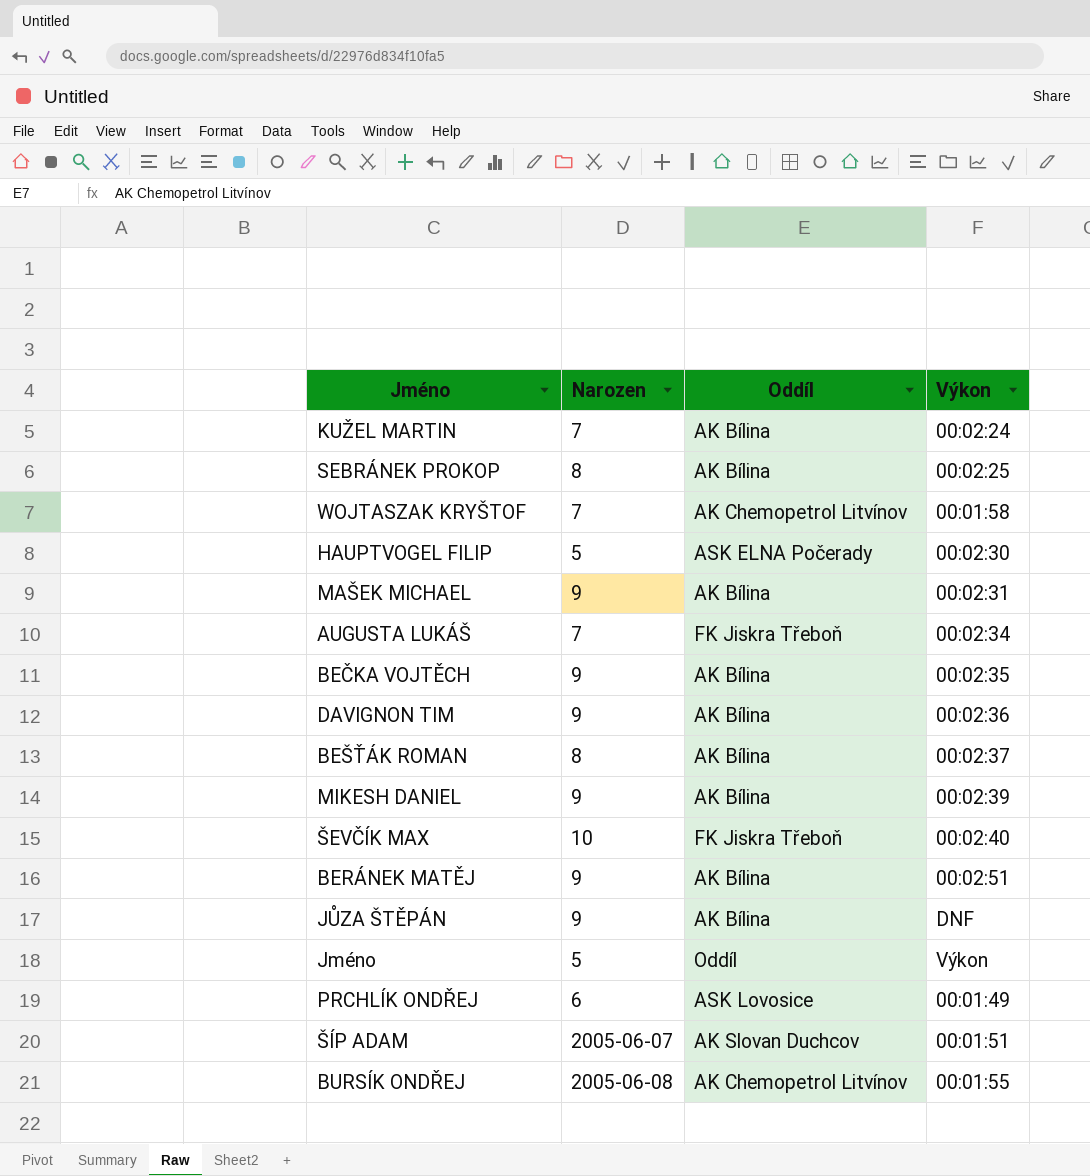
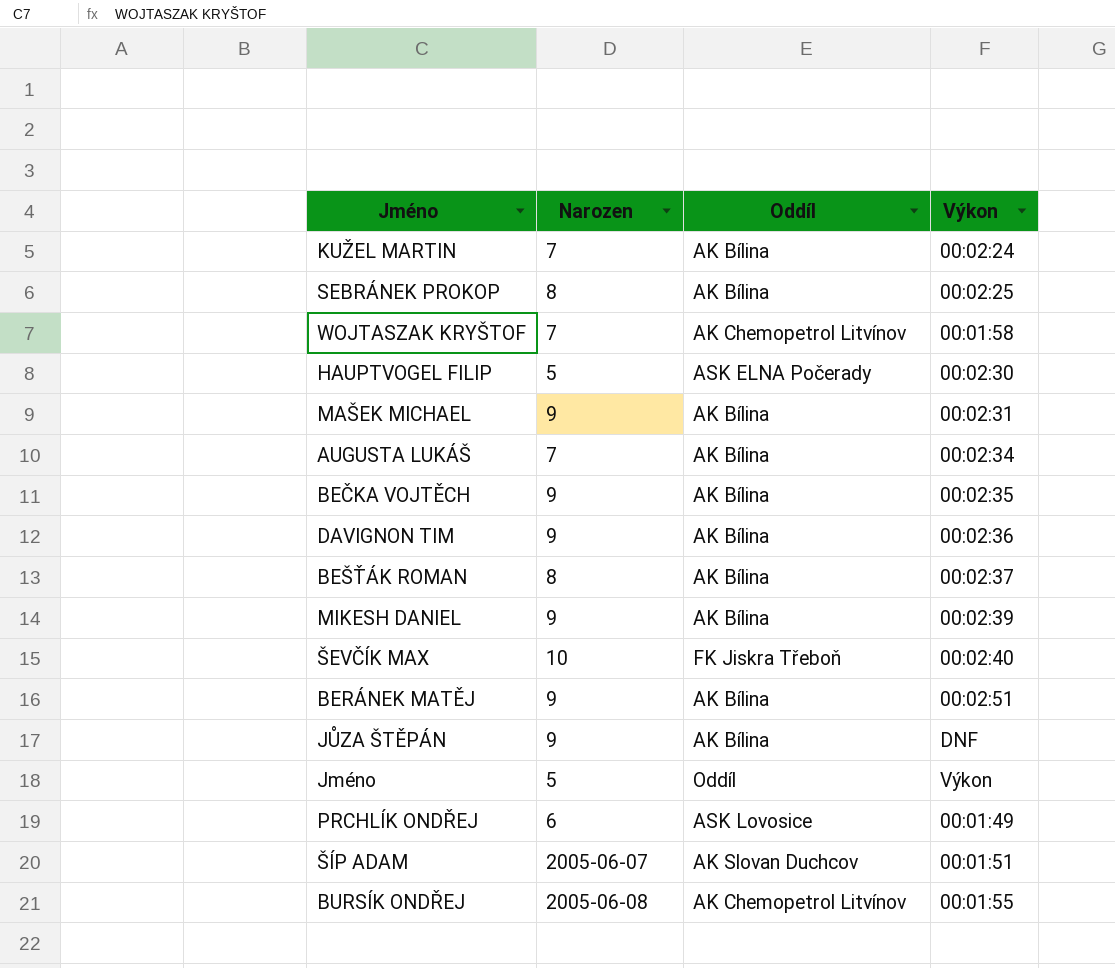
AUGUSTA LUKÁŠ | Oddíl: FK Jiskra Třeboň -> AK Bílina

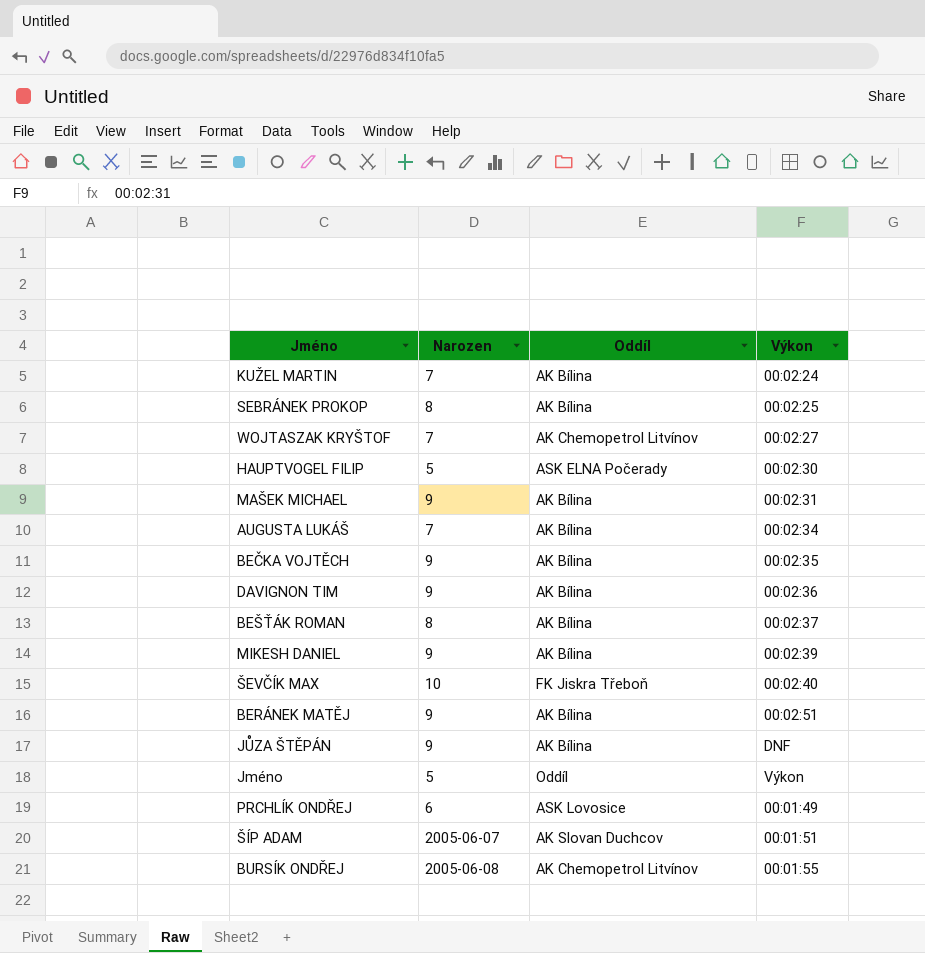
WOJTASZAK KRYŠTOF | Výkon: 00:01:58 -> 00:02:27

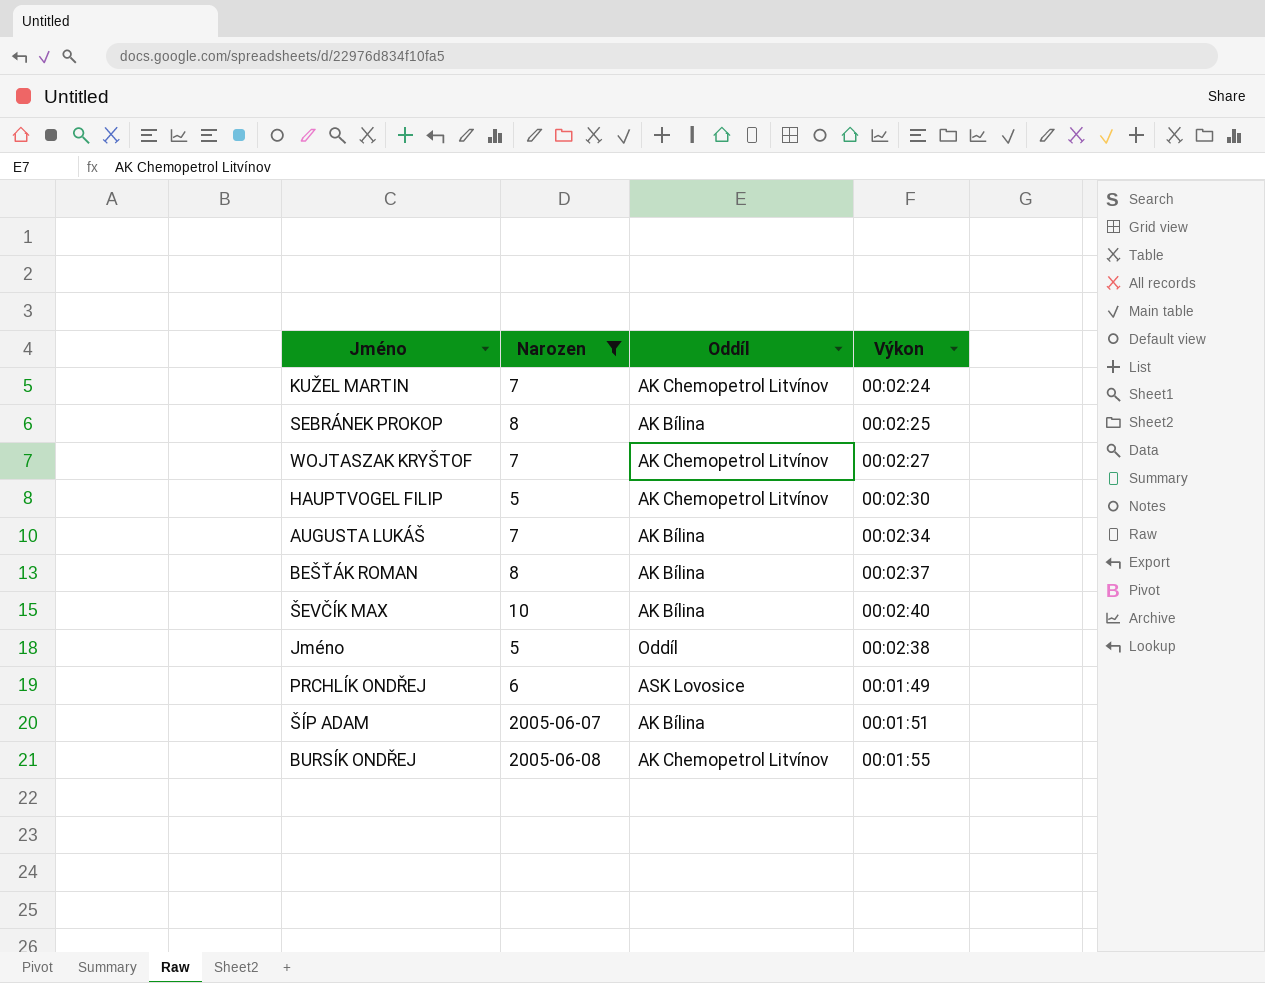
filter: none -> Narozen != 9
KUŽEL MARTIN | Oddíl: AK Bílina -> AK Chemopetrol Litvínov
HAUPTVOGEL FILIP | Oddíl: ASK ELNA Počerady -> AK Chemopetrol Litvínov
ŠEVČÍK MAX | Oddíl: FK Jiskra Třeboň -> AK Bílina
Jméno | Výkon: Výkon -> 00:02:38
ŠÍP ADAM | Oddíl: AK Slovan Duchcov -> AK Bílina

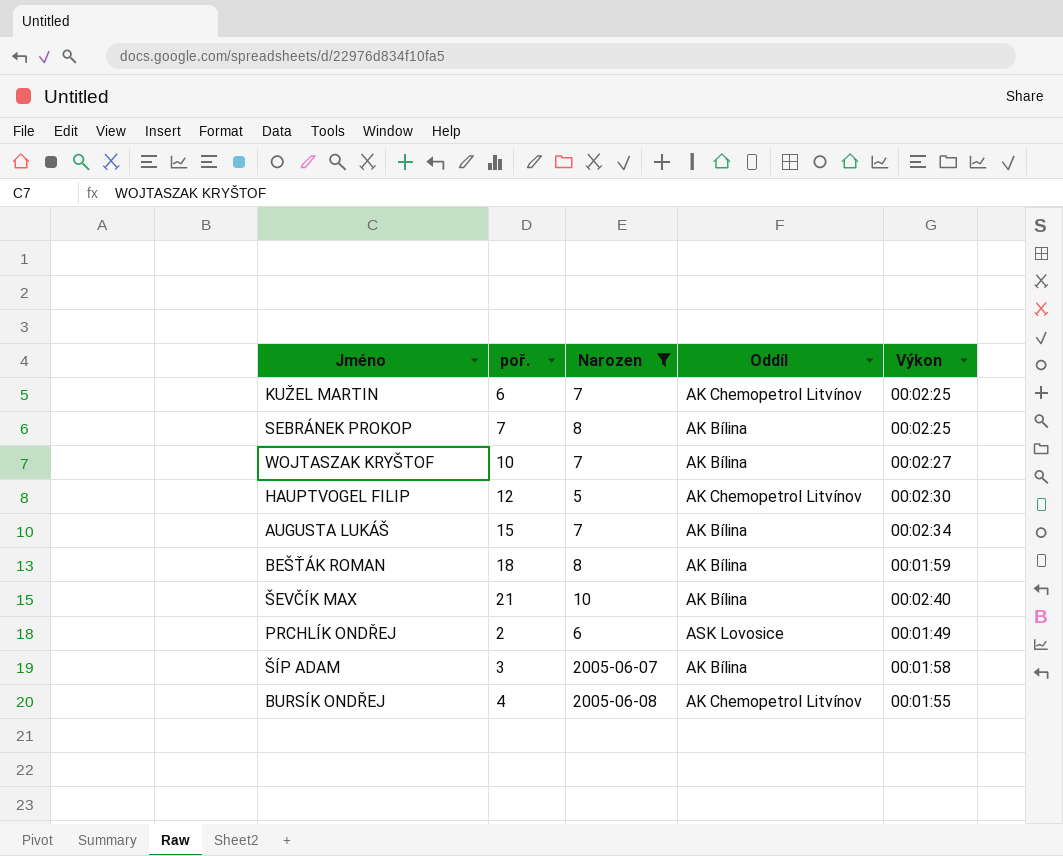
column poř. | position: none -> 2
row Jméno: 5 | Oddíl | 00:02:38 -> none
KUŽEL MARTIN | Výkon: 00:02:24 -> 00:02:25
WOJTASZAK KRYŠTOF | Oddíl: AK Chemopetrol Litvínov -> AK Bílina
BEŠŤÁK ROMAN | Výkon: 00:02:37 -> 00:01:59
ŠÍP ADAM | Výkon: 00:01:51 -> 00:01:58

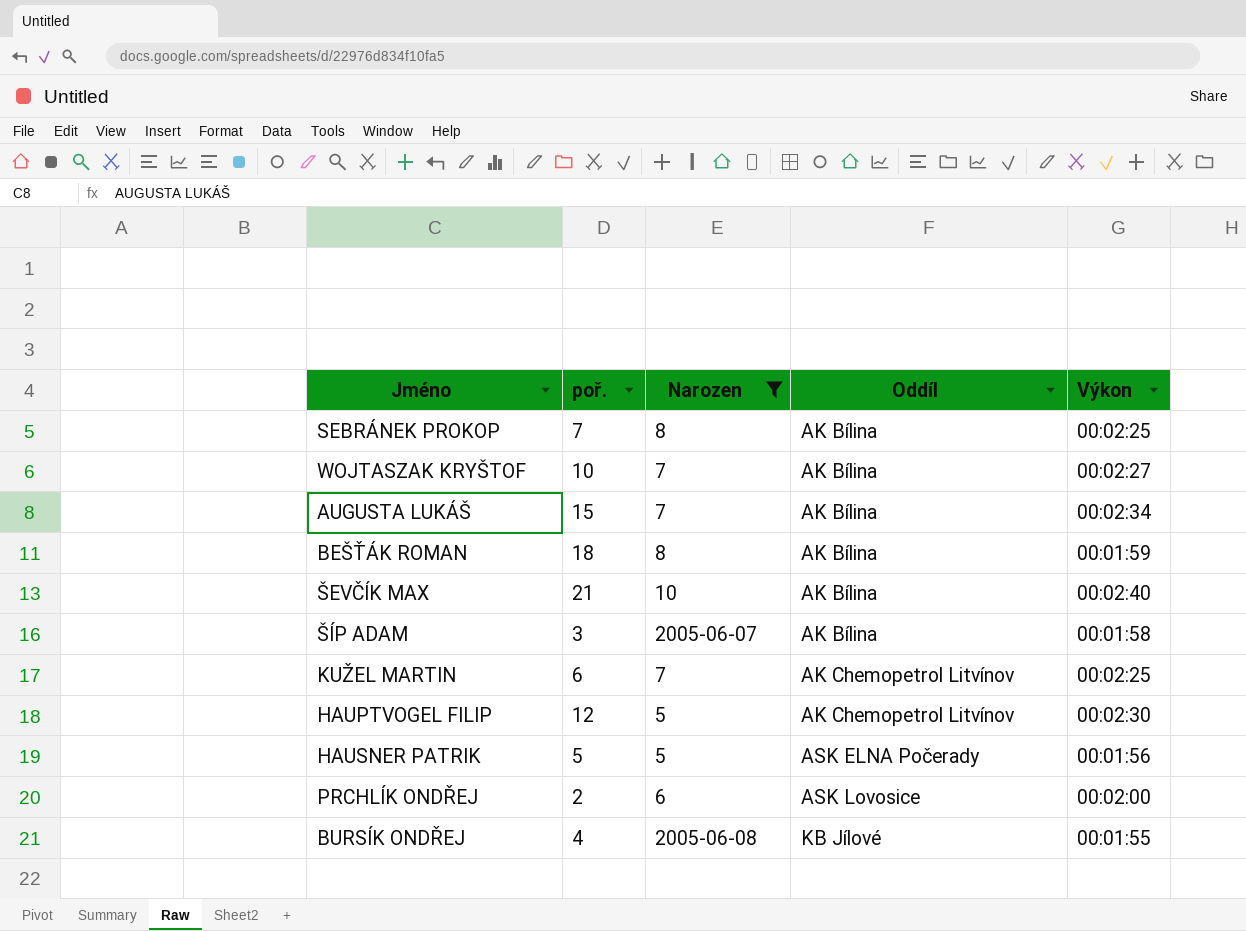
row order: none -> Oddíl ascending
row HAUSNER PATRIK: none -> 5 | 5 | ASK ELNA Počerady | 00:01:56
PRCHLÍK ONDŘEJ | Výkon: 00:01:49 -> 00:02:00
BURSÍK ONDŘEJ | Oddíl: AK Chemopetrol Litvínov -> KB Jílové

